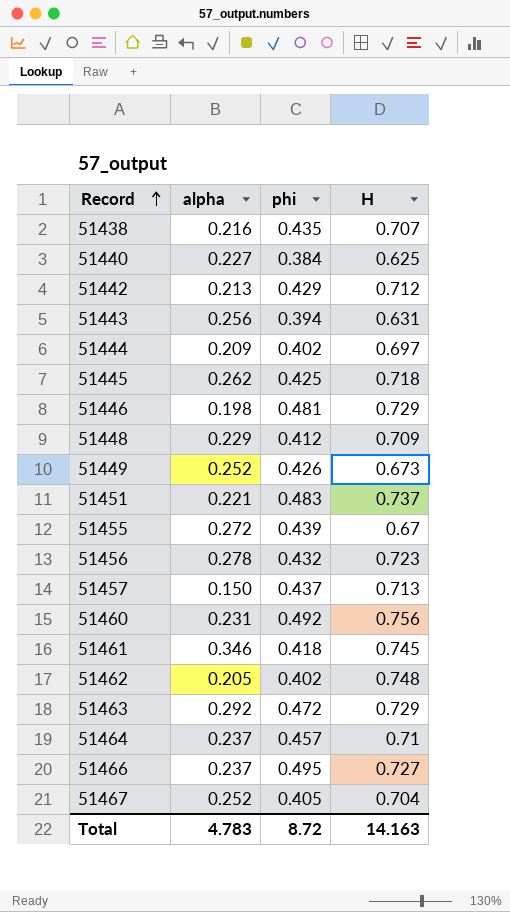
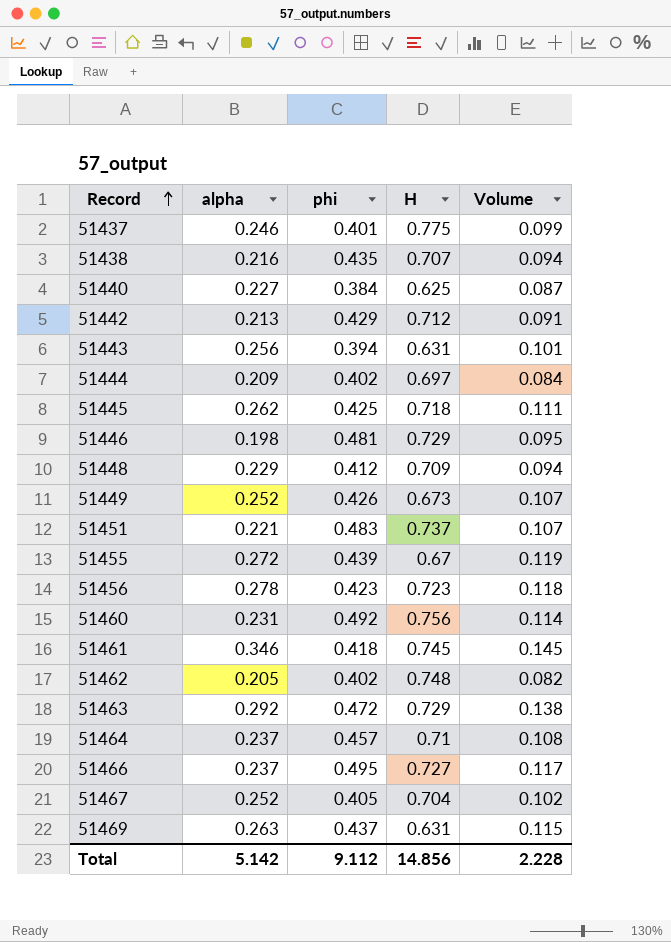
column Volume | formula: none -> [alpha] * [phi]
row 51457: 0.150 | 0.437 | 0.713 -> none
row 51437: none -> 0.246 | 0.401 | 0.775 | 0.099
51456 | phi: 0.432 -> 0.423
row 51469: none -> 0.263 | 0.437 | 0.631 | 0.115
Total | alpha: 4.783 -> 5.142
Total | phi: 8.72 -> 9.112
Total | H: 14.163 -> 14.856

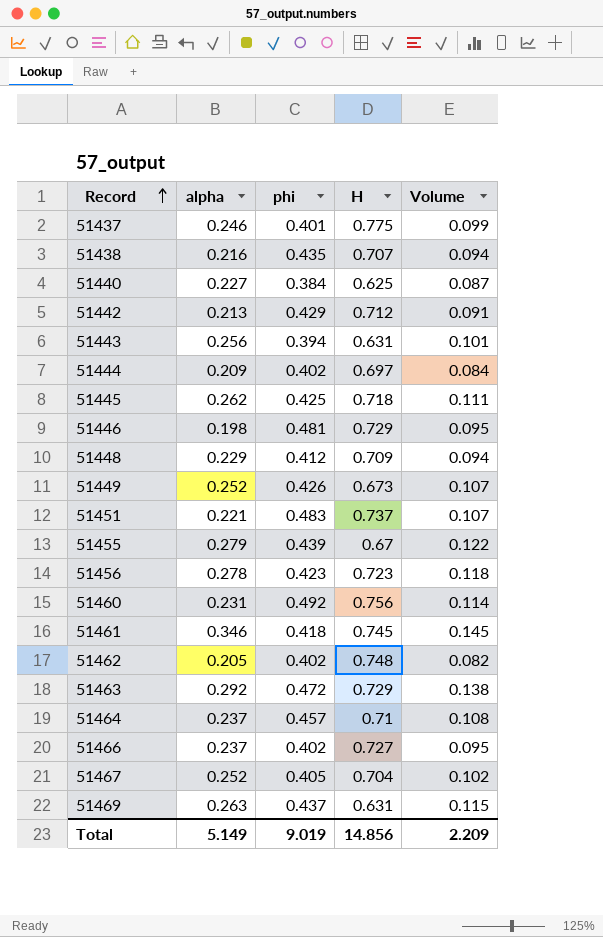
51455 | alpha: 0.272 -> 0.279
51455 | Volume: 0.119 -> 0.122
51466 | phi: 0.495 -> 0.402
51466 | Volume: 0.117 -> 0.095
Total | alpha: 5.142 -> 5.149
Total | phi: 9.112 -> 9.019
Total | Volume: 2.228 -> 2.209

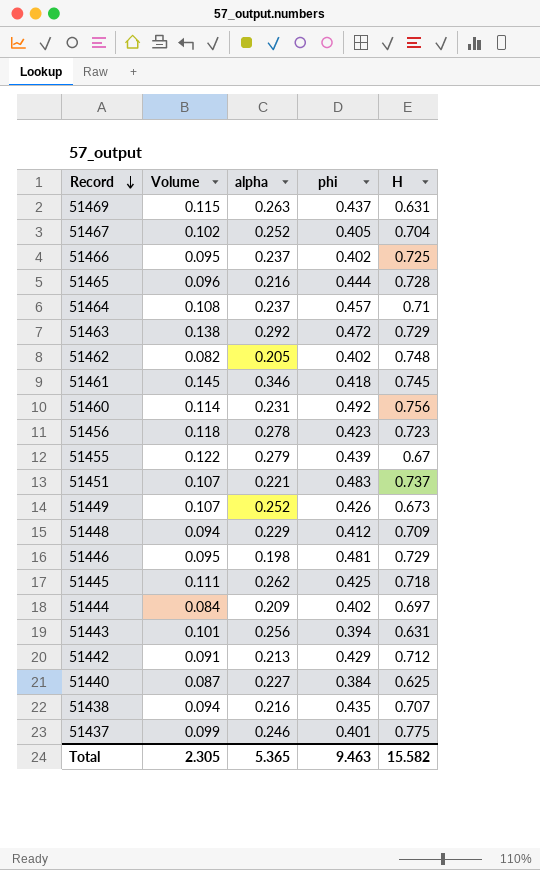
row order: Record ascending -> Record descending
column Volume | position: 5 -> 2
51466 | H: 0.727 -> 0.725
row 51465: none -> 0.096 | 0.216 | 0.444 | 0.728
Total | Volume: 2.209 -> 2.305
Total | alpha: 5.149 -> 5.365
Total | phi: 9.019 -> 9.463
Total | H: 14.856 -> 15.582

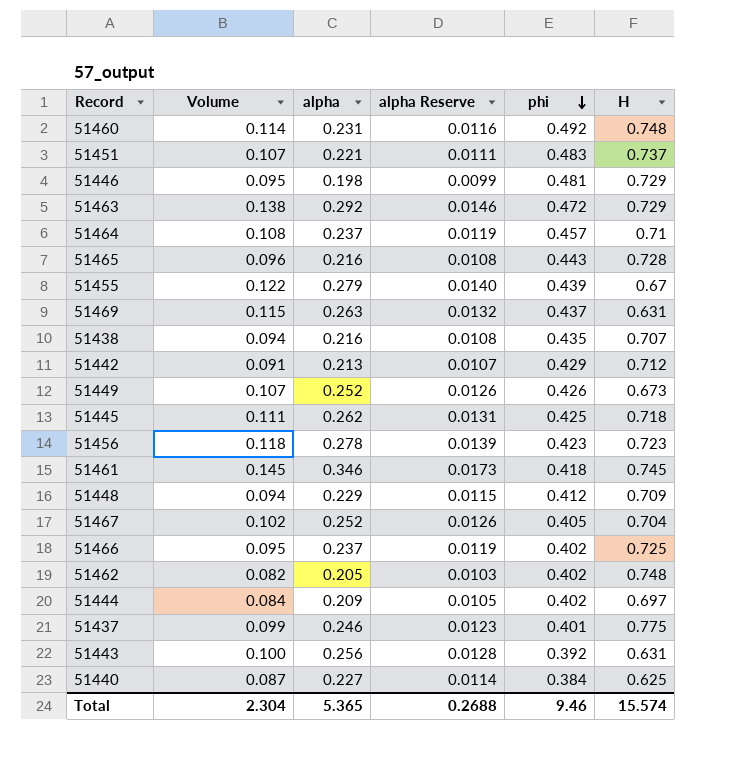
row order: Record descending -> phi descending
column alpha Reserve | formula: none -> [alpha] * 0.05
51460 | H: 0.756 -> 0.748
51465 | phi: 0.444 -> 0.443
51443 | Volume: 0.101 -> 0.100
51443 | phi: 0.394 -> 0.392
Total | Volume: 2.305 -> 2.304
Total | phi: 9.463 -> 9.46
Total | H: 15.582 -> 15.574

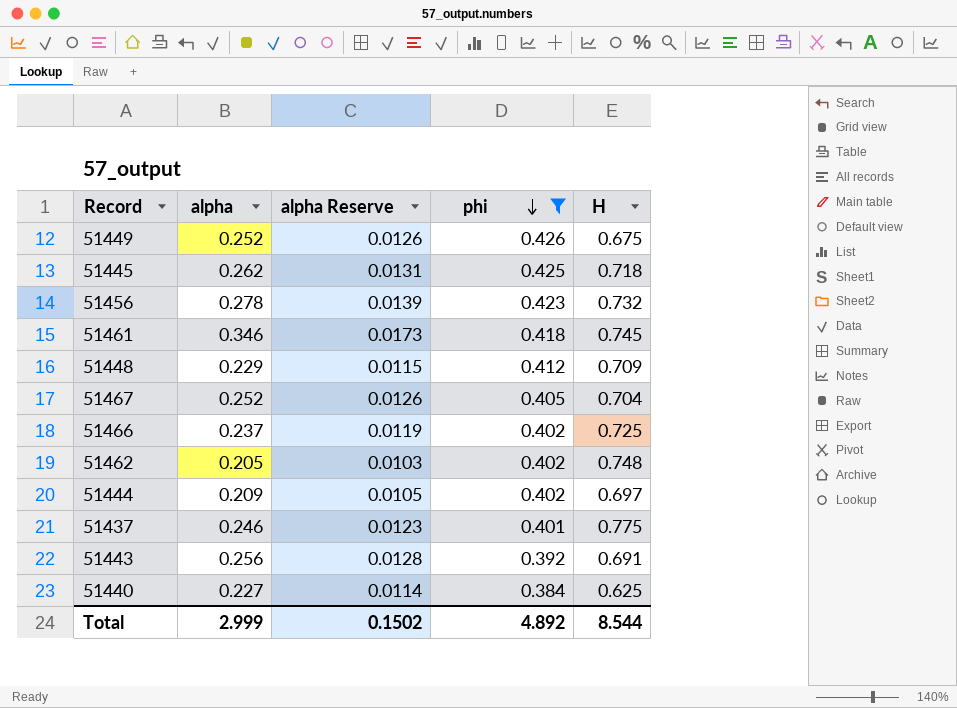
filter: none -> phi <= 0.426
column Volume | formula: [alpha] * [phi] -> none
51449 | H: 0.673 -> 0.675
51456 | H: 0.723 -> 0.732
51443 | H: 0.631 -> 0.691
Total | alpha: 5.365 -> 2.999
Total | alpha Reserve: 0.2688 -> 0.1502
Total | phi: 9.46 -> 4.892
Total | H: 15.574 -> 8.544

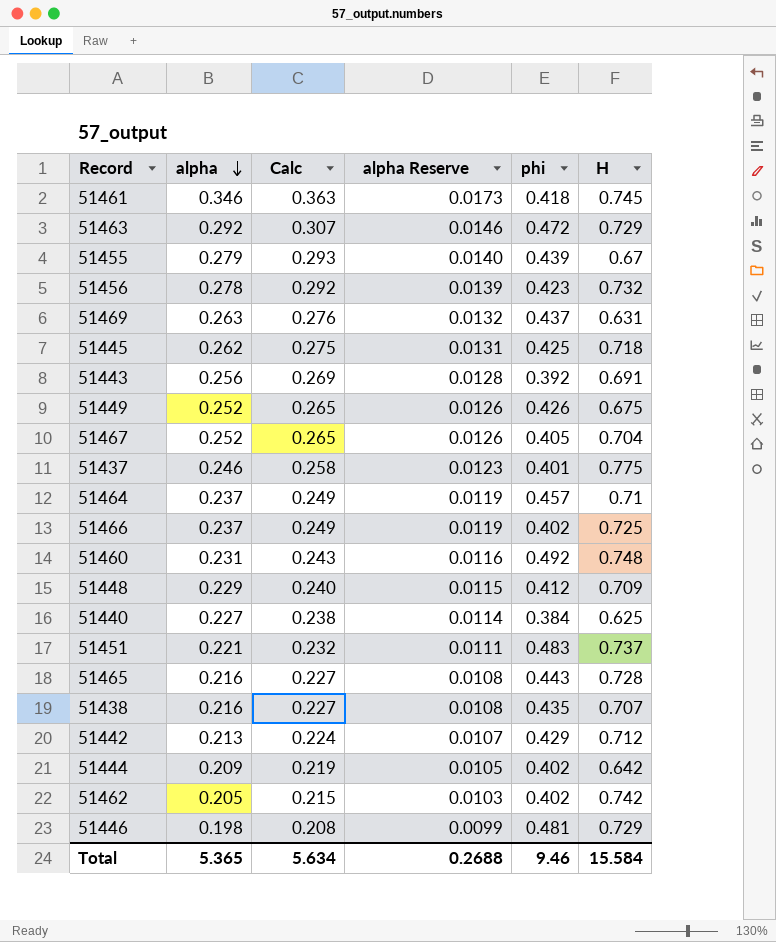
filter: phi <= 0.426 -> none
row order: phi descending -> alpha descending
column Calc | formula: none -> [alpha] * 1.05
51444 | H: 0.697 -> 0.642
51462 | H: 0.748 -> 0.742
Total | alpha: 2.999 -> 5.365
Total | alpha Reserve: 0.1502 -> 0.2688
Total | phi: 4.892 -> 9.46
Total | H: 8.544 -> 15.584

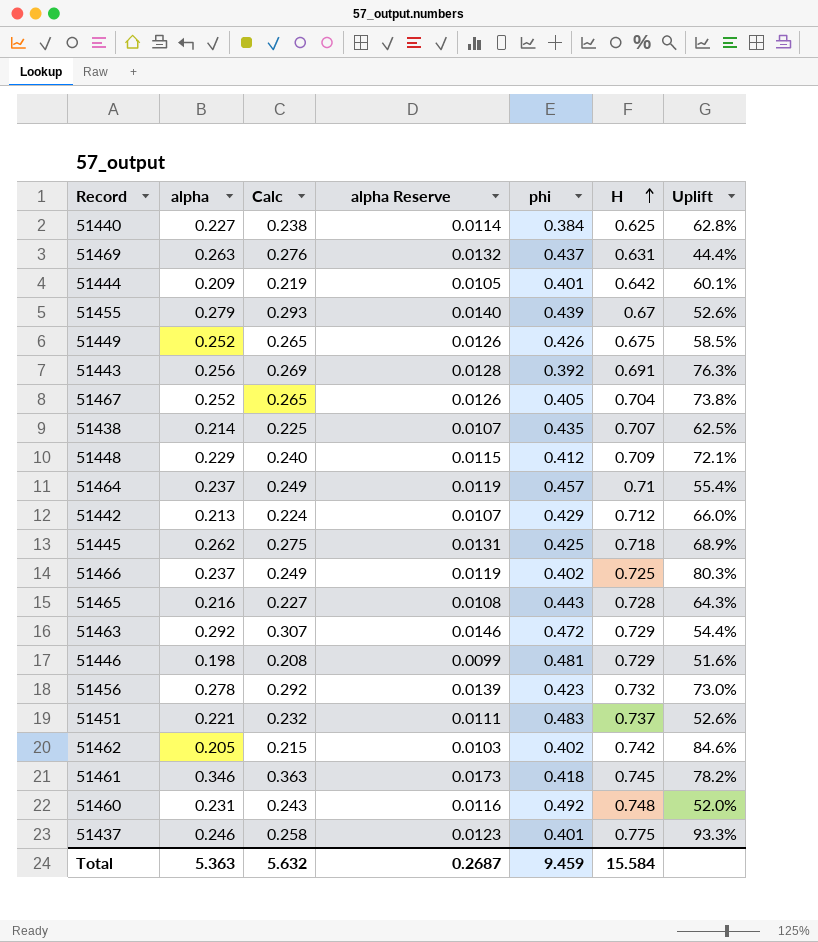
row order: alpha descending -> H ascending
column Uplift | formula: none -> ([H] - [phi]) / [phi]
51444 | phi: 0.402 -> 0.401
51438 | alpha: 0.216 -> 0.214
51438 | Calc: 0.227 -> 0.225
51438 | alpha Reserve: 0.0108 -> 0.0107
Total | alpha: 5.365 -> 5.363
Total | Calc: 5.634 -> 5.632
Total | alpha Reserve: 0.2688 -> 0.2687
Total | phi: 9.46 -> 9.459

